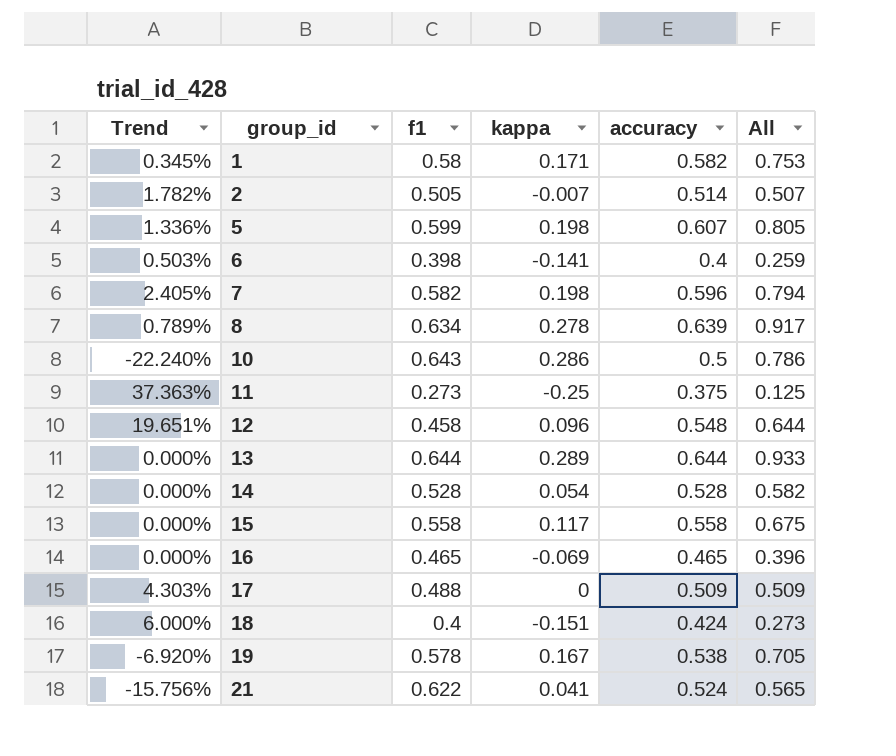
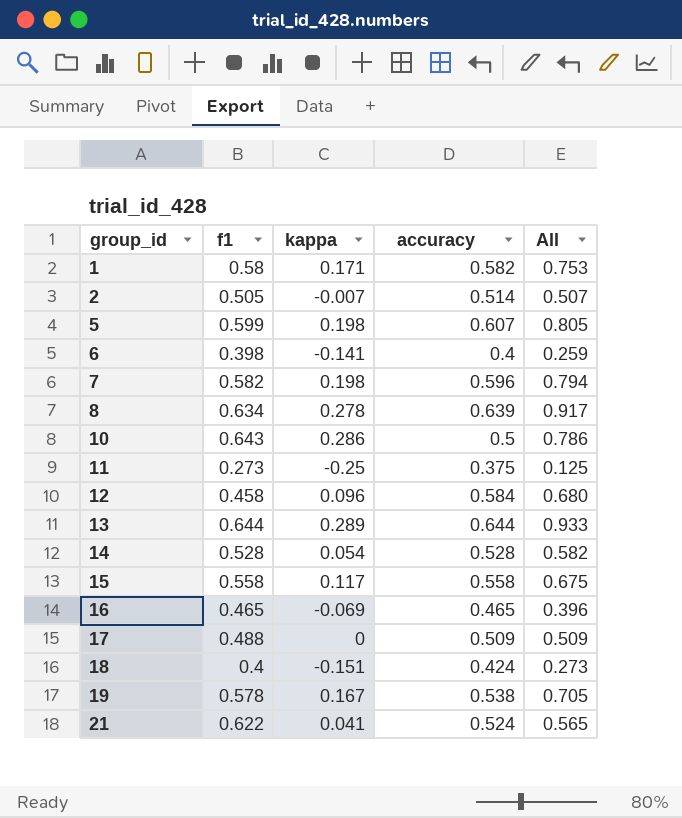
column Trend | formula: ([accuracy] - [f1]) / [f1] -> none
12 | accuracy: 0.548 -> 0.584
12 | All: 0.644 -> 0.680

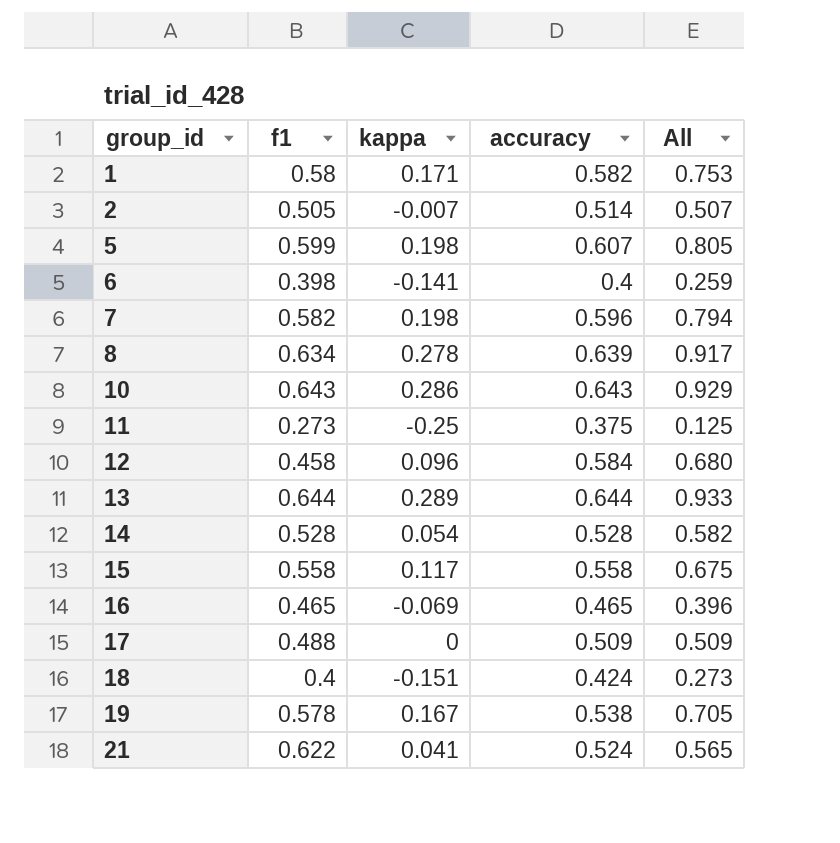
10 | accuracy: 0.5 -> 0.643
10 | All: 0.786 -> 0.929

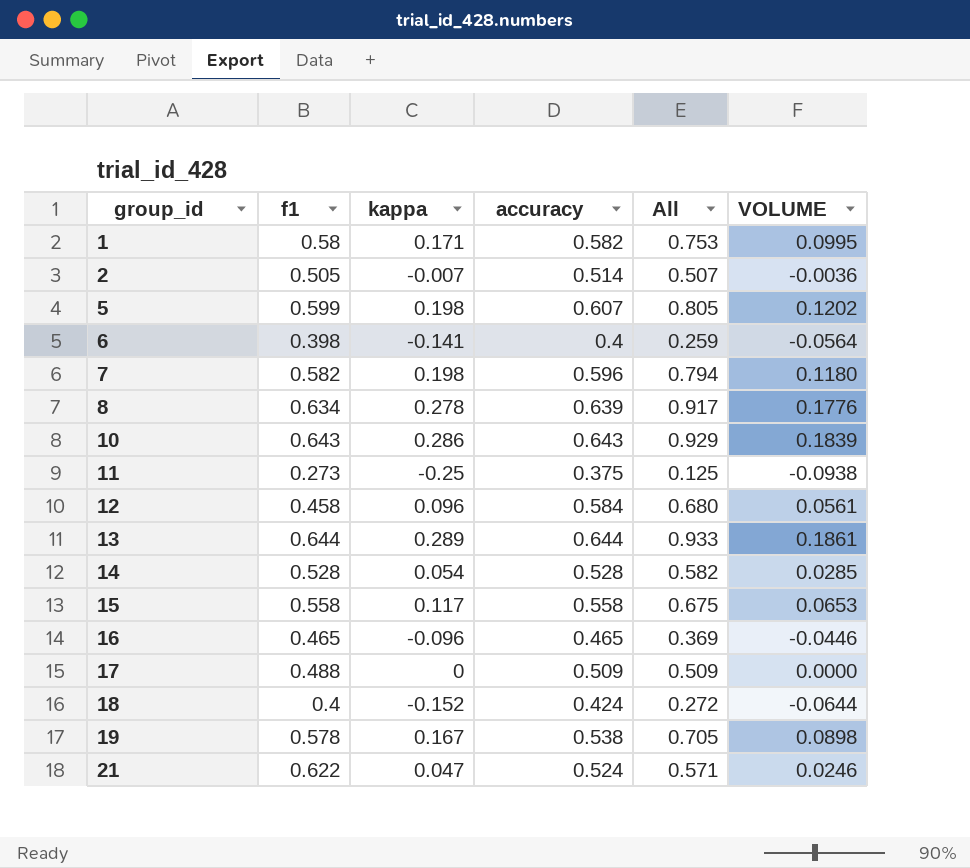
column VOLUME | formula: none -> [kappa] * [accuracy]
16 | kappa: -0.069 -> -0.096
16 | All: 0.396 -> 0.369
18 | kappa: -0.151 -> -0.152
18 | All: 0.273 -> 0.272
21 | kappa: 0.041 -> 0.047
21 | All: 0.565 -> 0.571

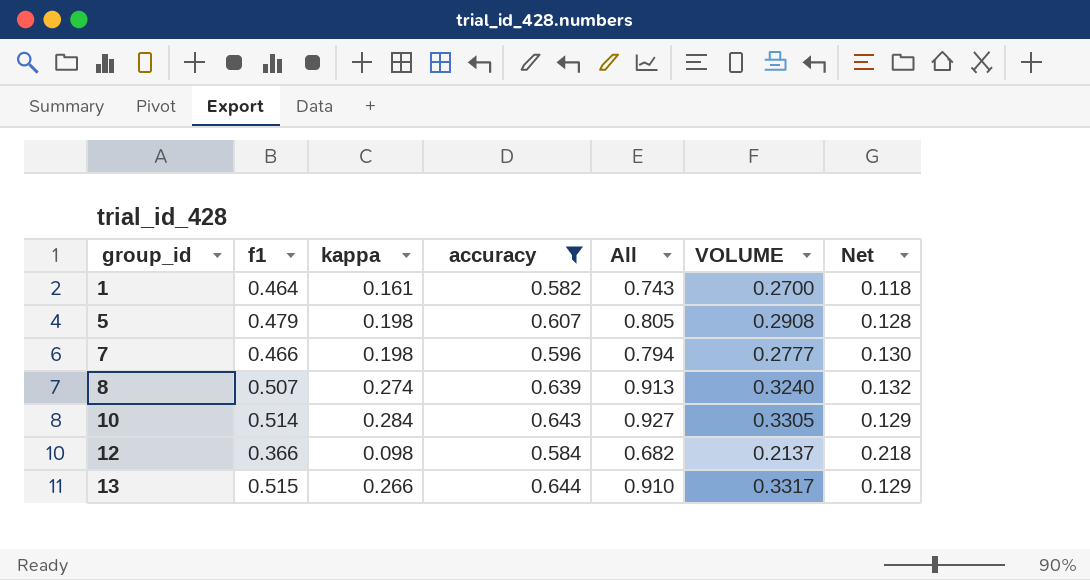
filter: none -> accuracy >= 0.582
column VOLUME | formula: [kappa] * [accuracy] -> [f1] * [accuracy]
column Net | formula: none -> [accuracy] - [f1]
1 | f1: 0.58 -> 0.464
1 | kappa: 0.171 -> 0.161
1 | All: 0.753 -> 0.743
5 | f1: 0.599 -> 0.479
7 | f1: 0.582 -> 0.466
8 | f1: 0.634 -> 0.507
8 | kappa: 0.278 -> 0.274
8 | All: 0.917 -> 0.913
10 | f1: 0.643 -> 0.514
10 | kappa: 0.286 -> 0.284
10 | All: 0.929 -> 0.927
12 | f1: 0.458 -> 0.366
12 | kappa: 0.096 -> 0.098
12 | All: 0.680 -> 0.682
13 | f1: 0.644 -> 0.515
13 | kappa: 0.289 -> 0.266
13 | All: 0.933 -> 0.910

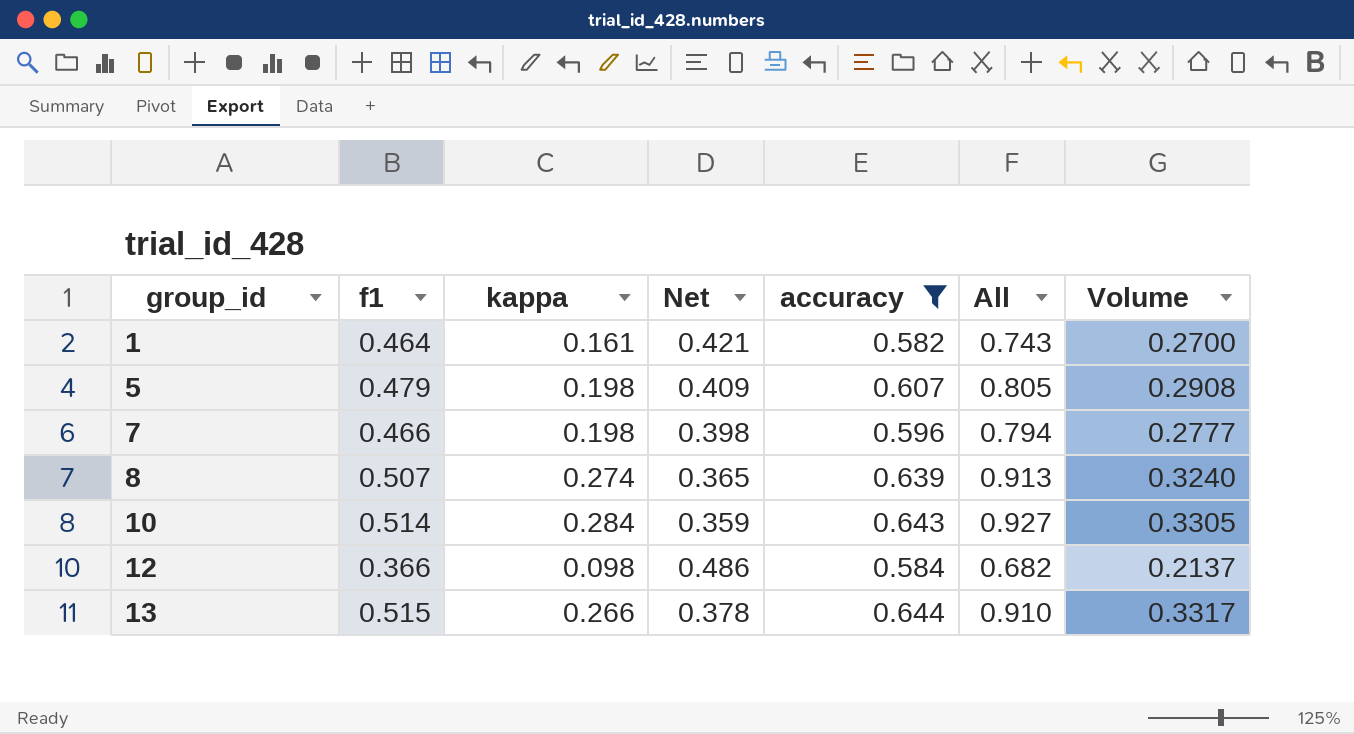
column Net | formula: [accuracy] - [f1] -> [accuracy] - [kappa]
column Net | position: 7 -> 4
column name: VOLUME -> Volume

